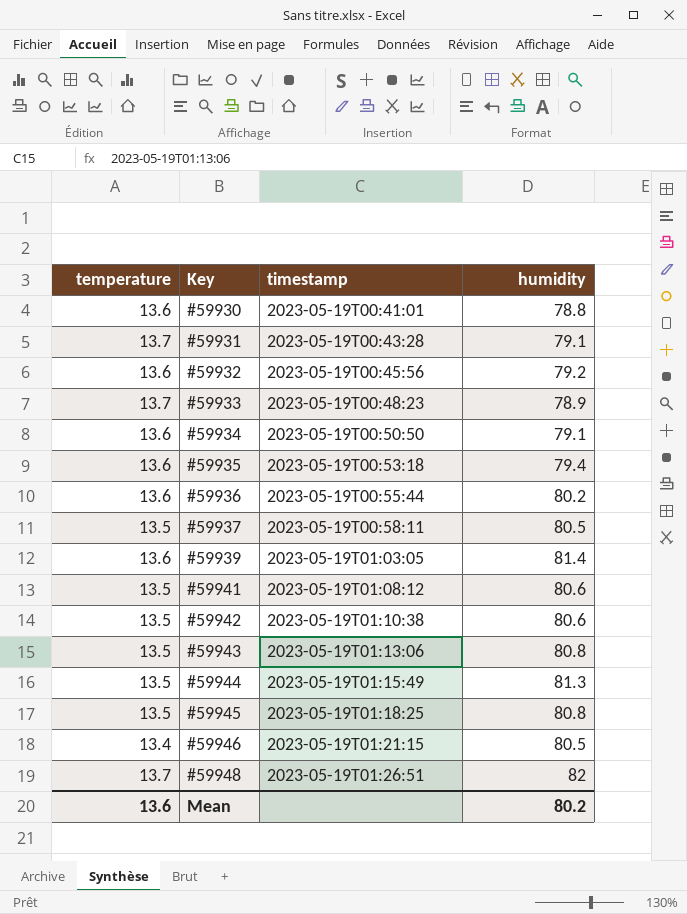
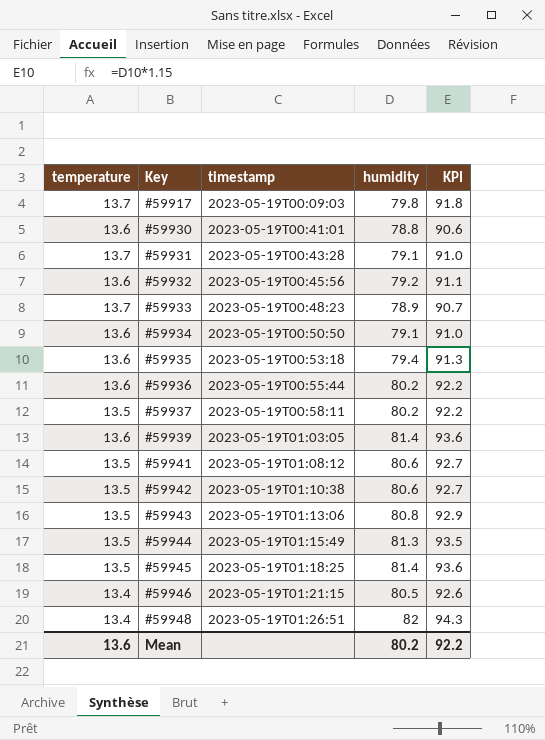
column KPI | formula: none -> [humidity] * 1.15
row #59917: none -> 13.7 | 2023-05-19T00:09:03 | 79.8 | 91.8
#59937 | humidity: 80.5 -> 80.2
#59945 | humidity: 80.8 -> 81.4
#59948 | temperature: 13.7 -> 13.4

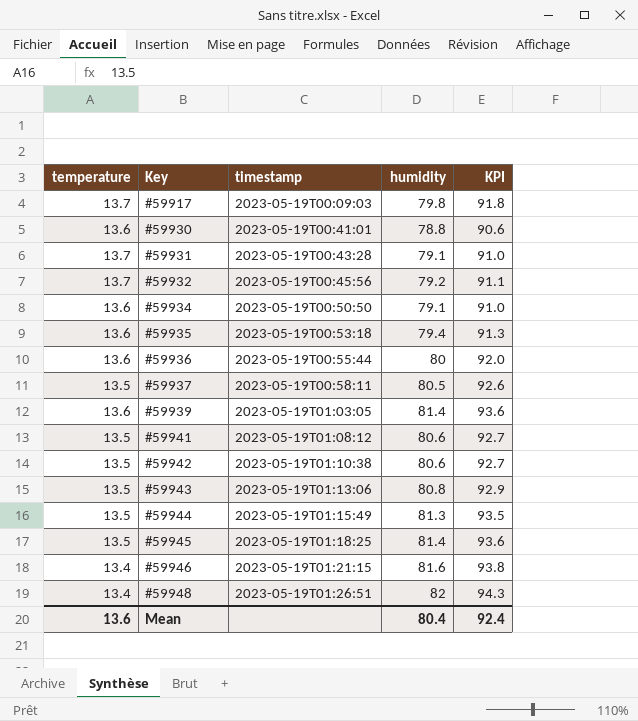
row #59933: 13.7 | 2023-05-19T00:48:23 | 78.9 | 90.7 -> none
#59932 | temperature: 13.6 -> 13.7
#59936 | humidity: 80.2 -> 80
#59936 | KPI: 92.2 -> 92.0
#59937 | humidity: 80.2 -> 80.5
#59937 | KPI: 92.2 -> 92.6
#59946 | humidity: 80.5 -> 81.6
#59946 | KPI: 92.6 -> 93.8
Mean | humidity: 80.2 -> 80.4
Mean | KPI: 92.2 -> 92.4

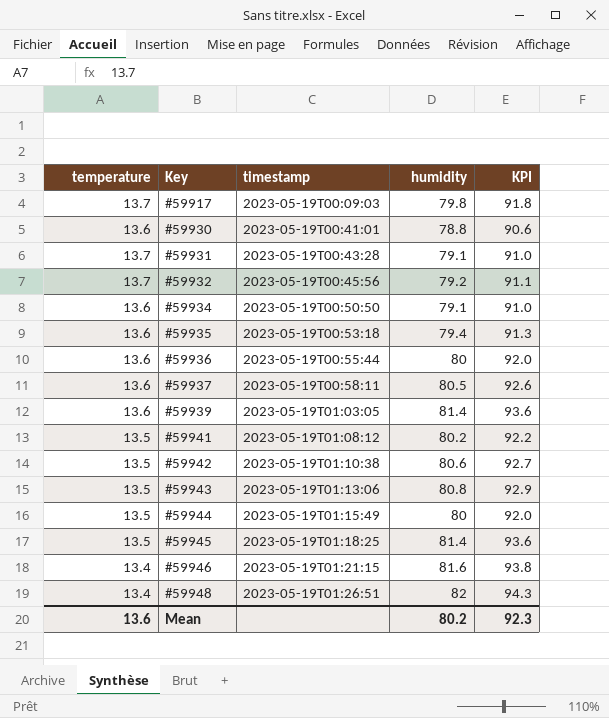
#59937 | temperature: 13.5 -> 13.6
#59941 | humidity: 80.6 -> 80.2
#59941 | KPI: 92.7 -> 92.2
#59944 | humidity: 81.3 -> 80
#59944 | KPI: 93.5 -> 92.0
Mean | humidity: 80.4 -> 80.2
Mean | KPI: 92.4 -> 92.3

